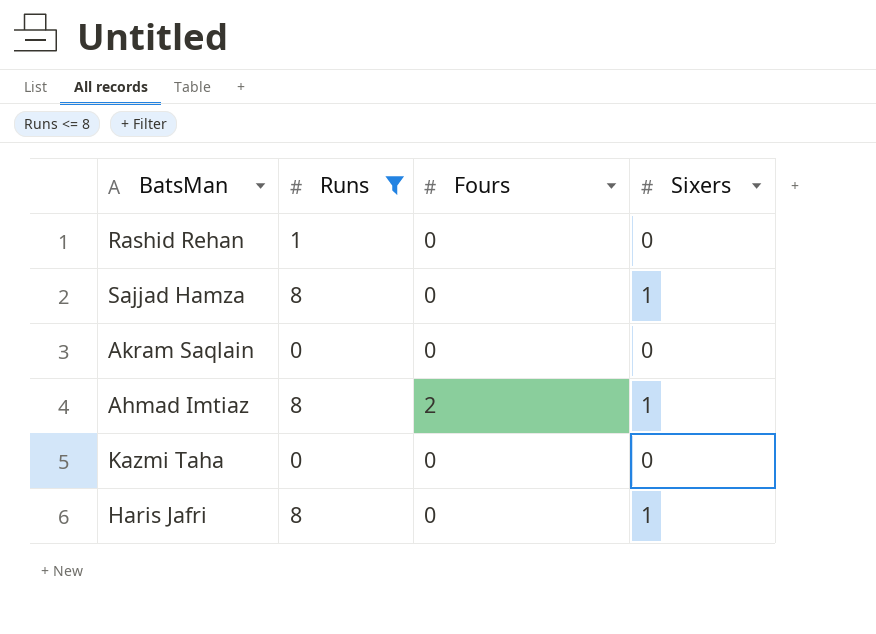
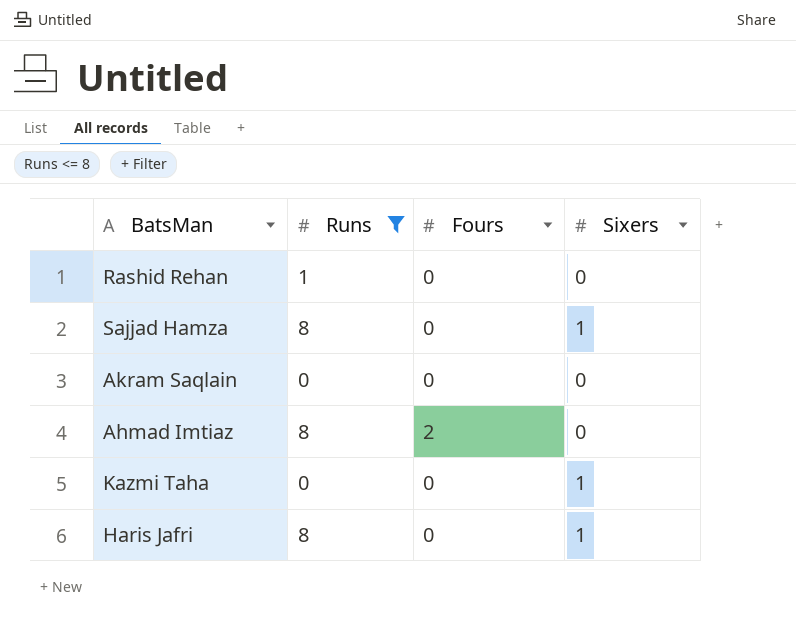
Ahmad Imtiaz | Sixers: 1 -> 0
Kazmi Taha | Sixers: 0 -> 1

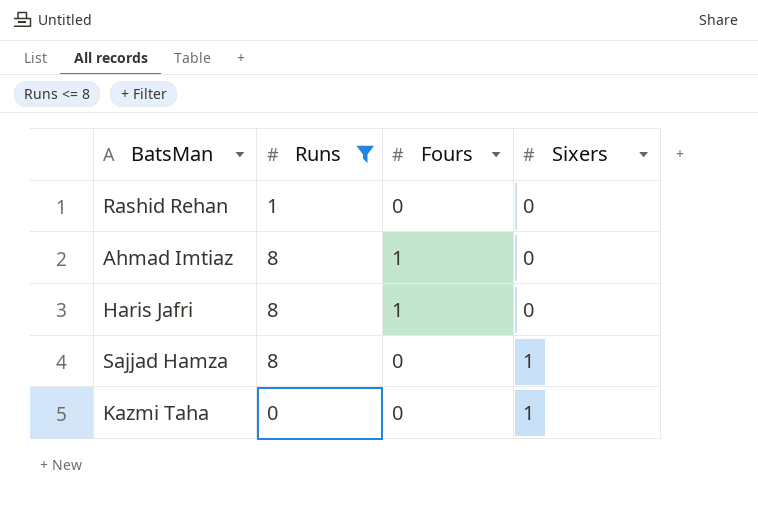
row order: none -> Sixers ascending
row Akram Saqlain: 0 | 0 | 0 -> none
Ahmad Imtiaz | Fours: 2 -> 1
Haris Jafri | Fours: 0 -> 1
Haris Jafri | Sixers: 1 -> 0

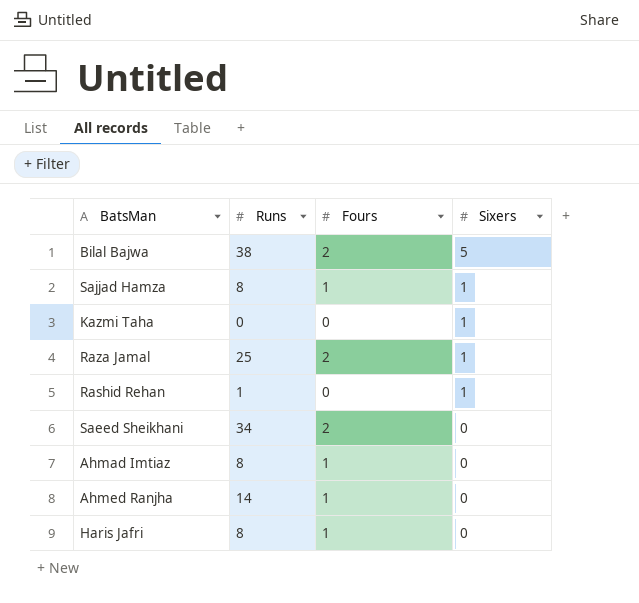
filter: Runs <= 8 -> none
row order: Sixers ascending -> Sixers descending
Sajjad Hamza | Fours: 0 -> 1
Rashid Rehan | Sixers: 0 -> 1

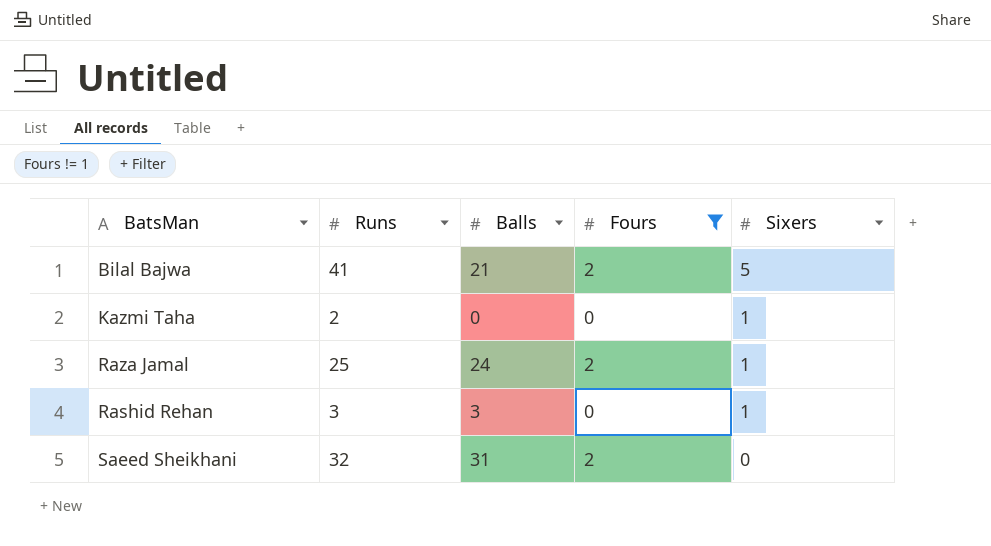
filter: none -> Fours != 1
column Balls | position: none -> 3
Bilal Bajwa | Runs: 38 -> 41
Kazmi Taha | Runs: 0 -> 2
Rashid Rehan | Runs: 1 -> 3
Saeed Sheikhani | Runs: 34 -> 32

